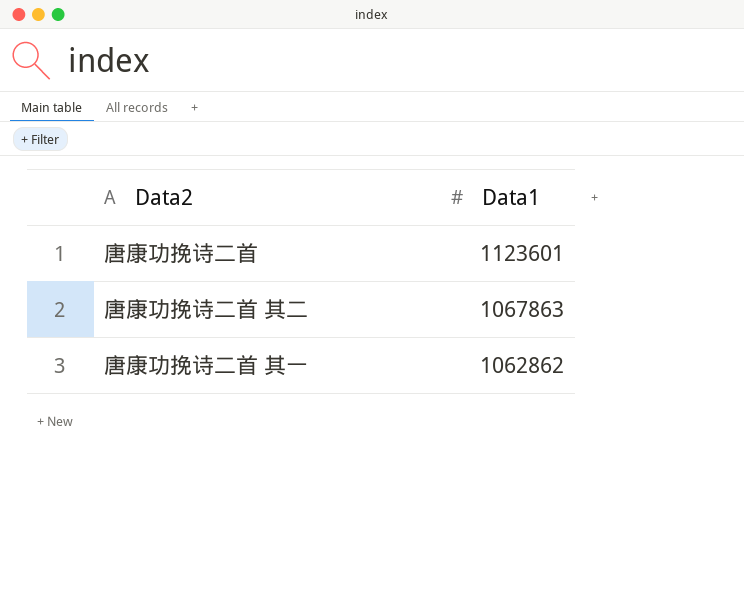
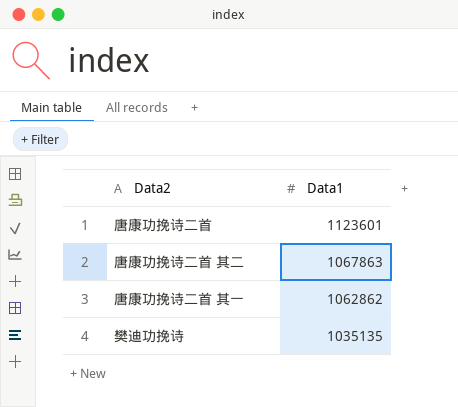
row 樊迪功挽诗: none -> 1035135

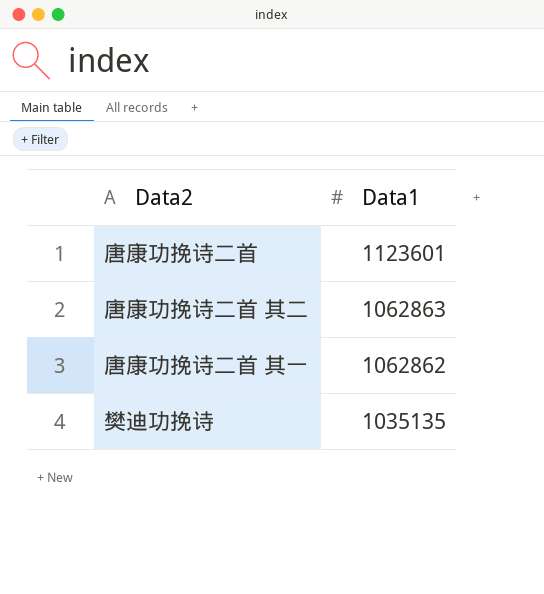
唐康功挽诗二首 其二 | Data1: 1067863 -> 1062863

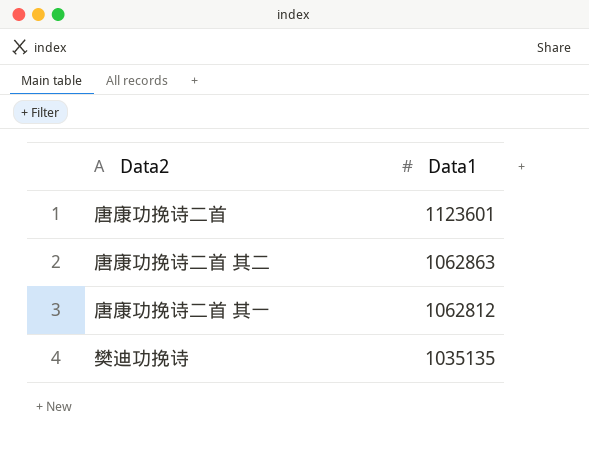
唐康功挽诗二首 其一 | Data1: 1062862 -> 1062812

